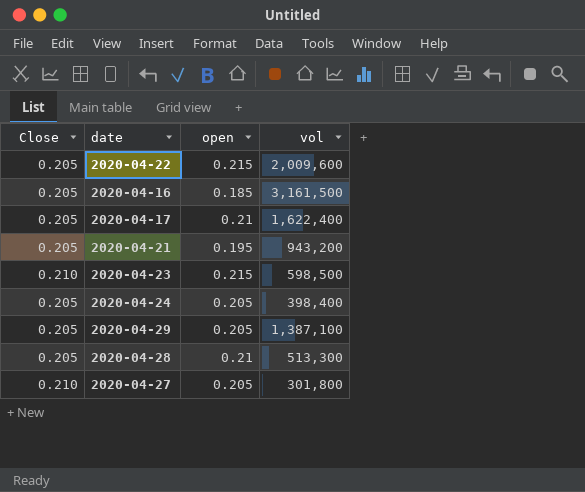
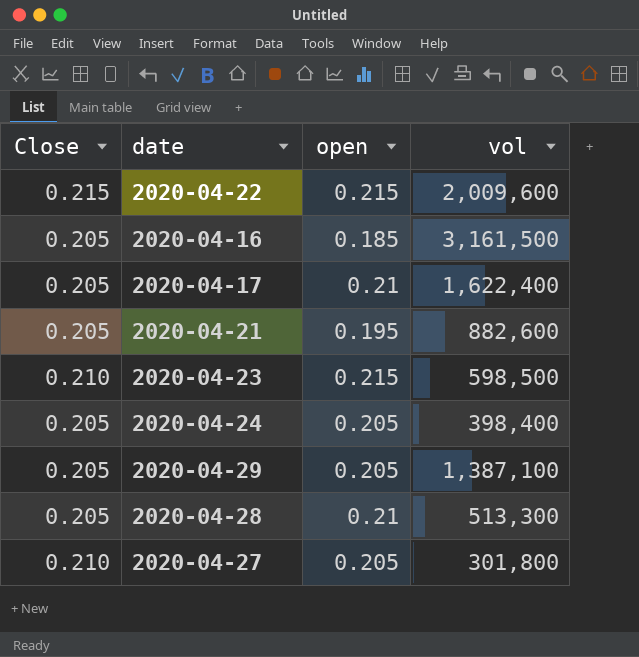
2020-04-22 | Close: 0.205 -> 0.215
2020-04-21 | vol: 943,200 -> 882,600

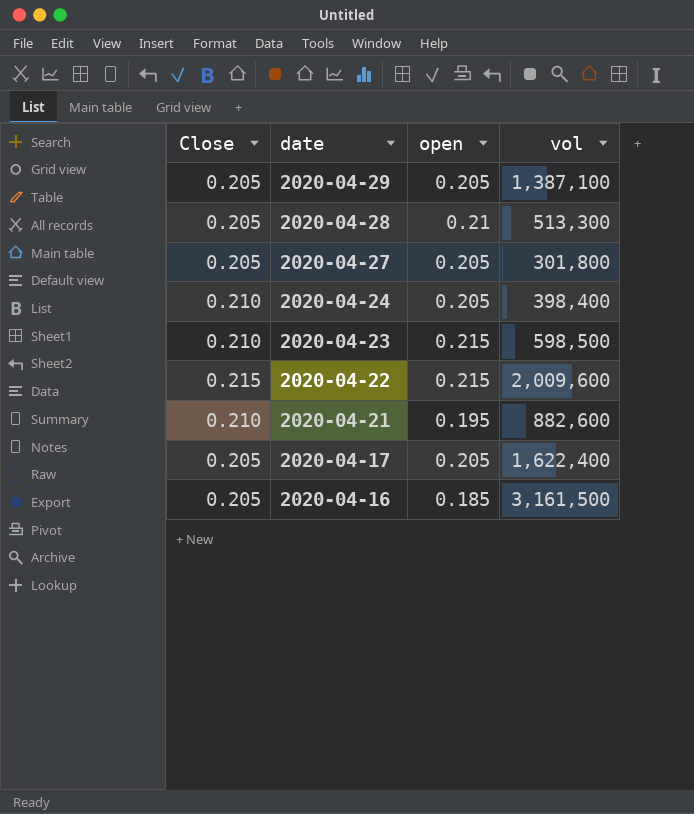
row order: none -> date descending
2020-04-27 | Close: 0.210 -> 0.205
2020-04-24 | Close: 0.205 -> 0.210
2020-04-21 | Close: 0.205 -> 0.210
2020-04-17 | open: 0.21 -> 0.205

